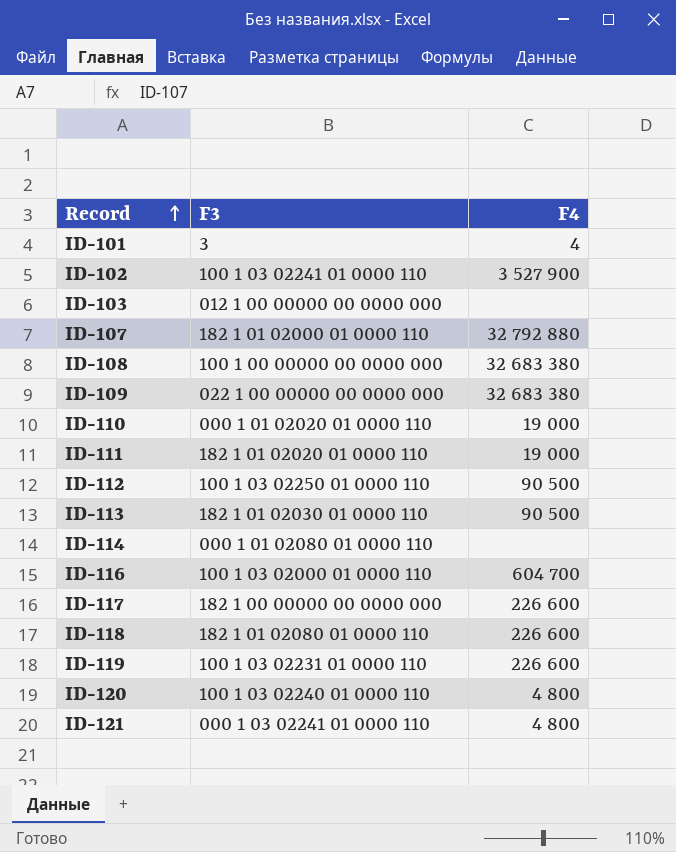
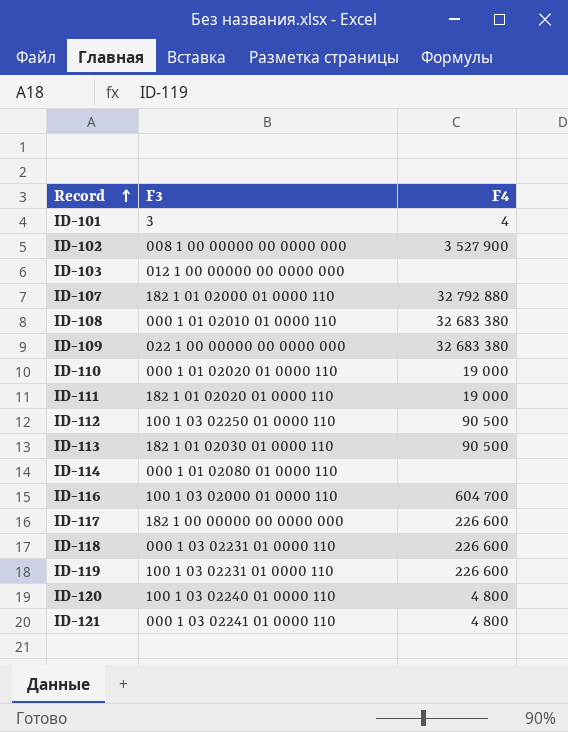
ID-102 | F3: 100 1 03 02241 01 0000 110 -> 008 1 00 00000 00 0000 000
ID-108 | F3: 100 1 00 00000 00 0000 000 -> 000 1 01 02010 01 0000 110
ID-118 | F3: 182 1 01 02080 01 0000 110 -> 000 1 03 02231 01 0000 110

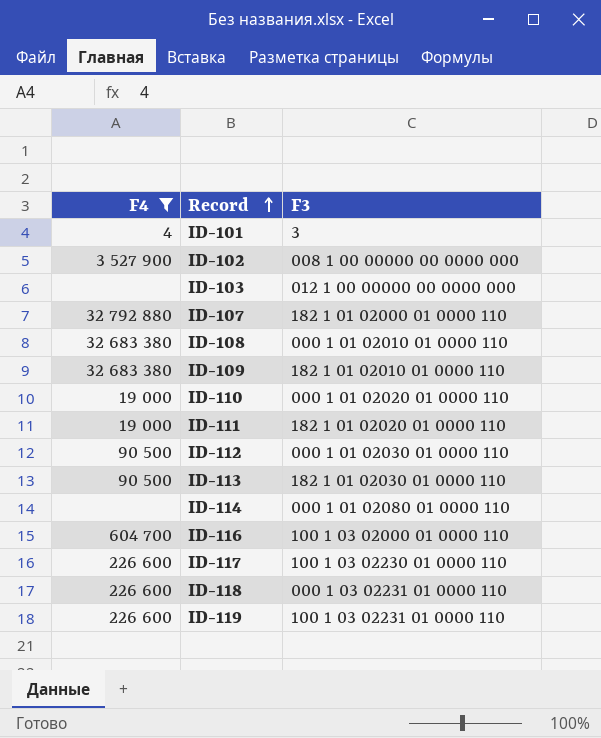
filter: none -> F4 != 4 800
column F4 | position: 3 -> 1
ID-109 | F3: 022 1 00 00000 00 0000 000 -> 182 1 01 02010 01 0000 110
ID-112 | F3: 100 1 03 02250 01 0000 110 -> 000 1 01 02030 01 0000 110
ID-117 | F3: 182 1 00 00000 00 0000 000 -> 100 1 03 02230 01 0000 110

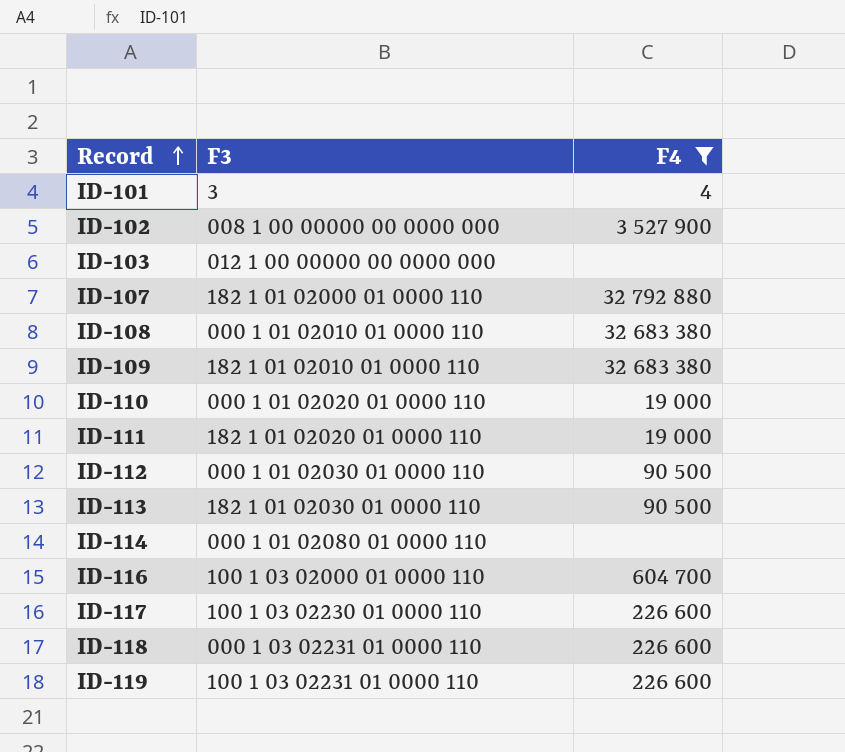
column F4 | position: 1 -> 3

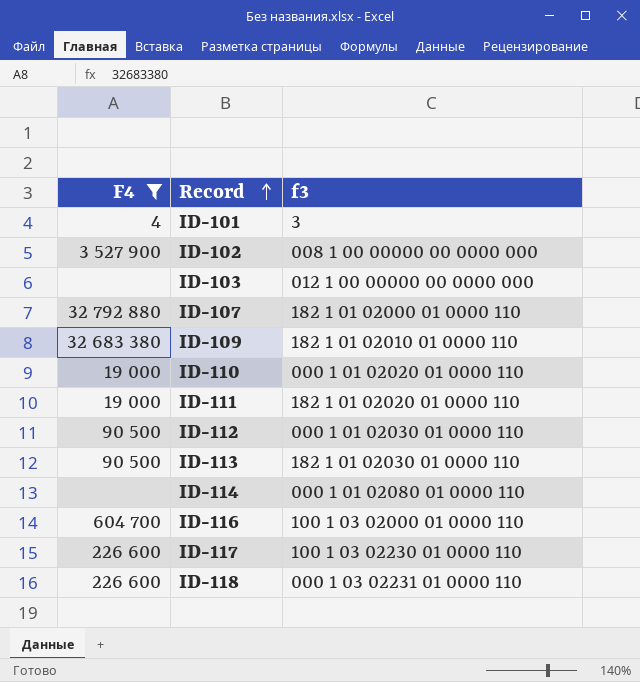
column F4 | position: 3 -> 1
column name: F3 -> f3
row ID-108: 000 1 01 02010 01 0000 110 | 32 683 380 -> none
row ID-119: 100 1 03 02231 01 0000 110 | 226 600 -> none

